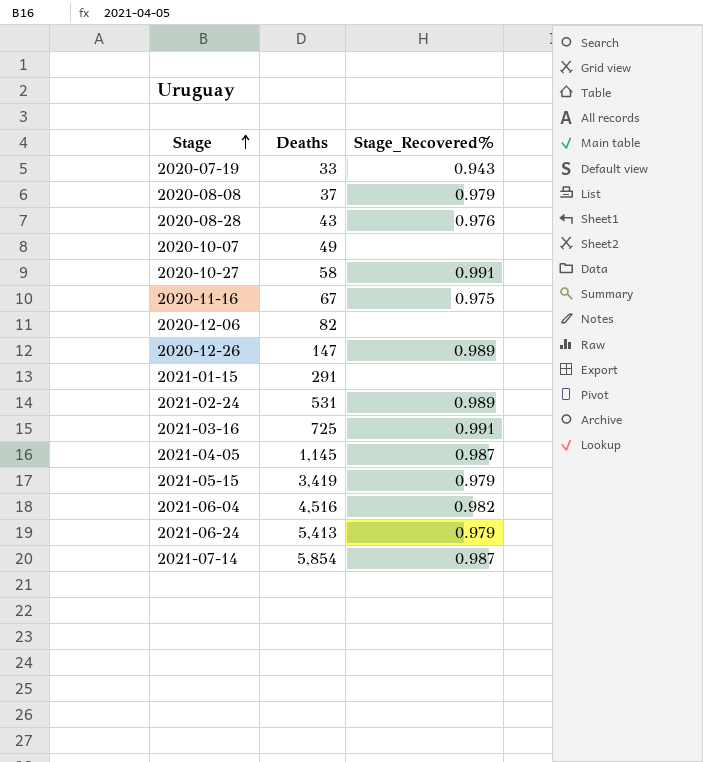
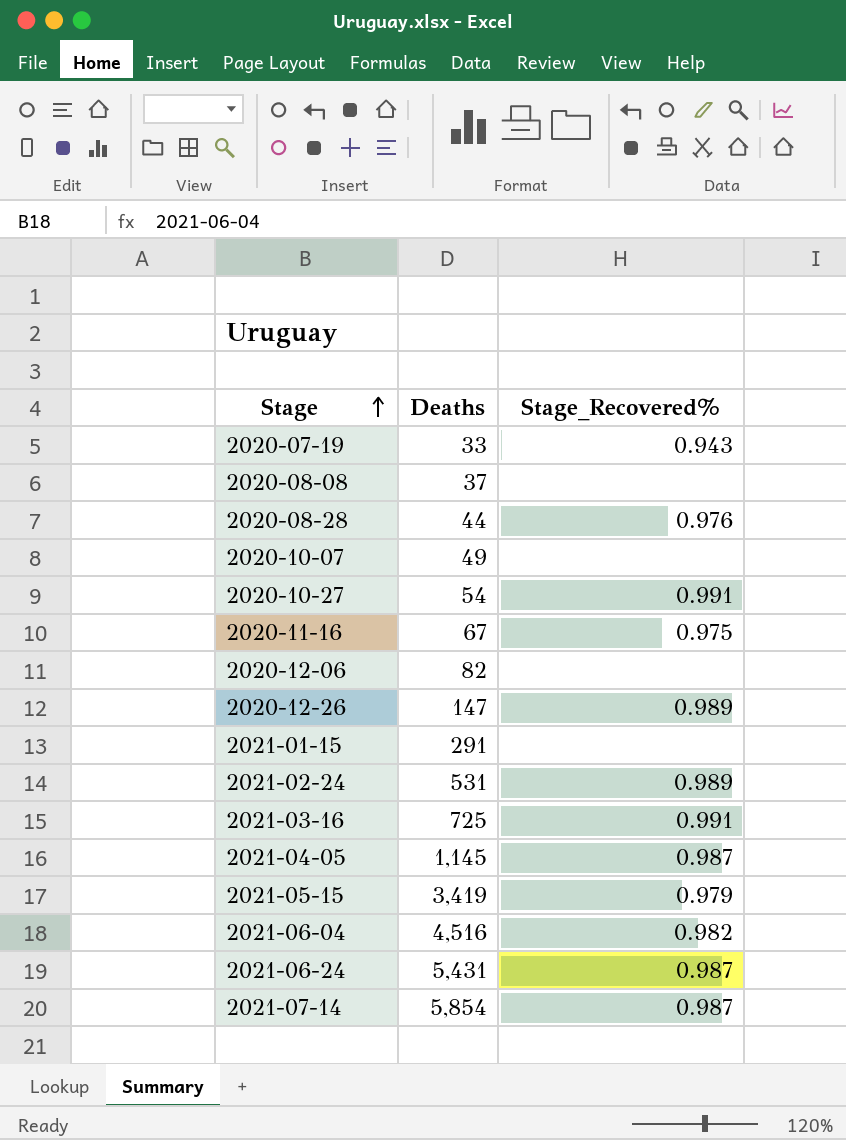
2020-08-08 | Stage_Recovered%: 0.979 -> none
2020-08-28 | Deaths: 43 -> 44
2020-10-27 | Deaths: 58 -> 54
2021-06-24 | Deaths: 5,413 -> 5,431
2021-06-24 | Stage_Recovered%: 0.979 -> 0.987

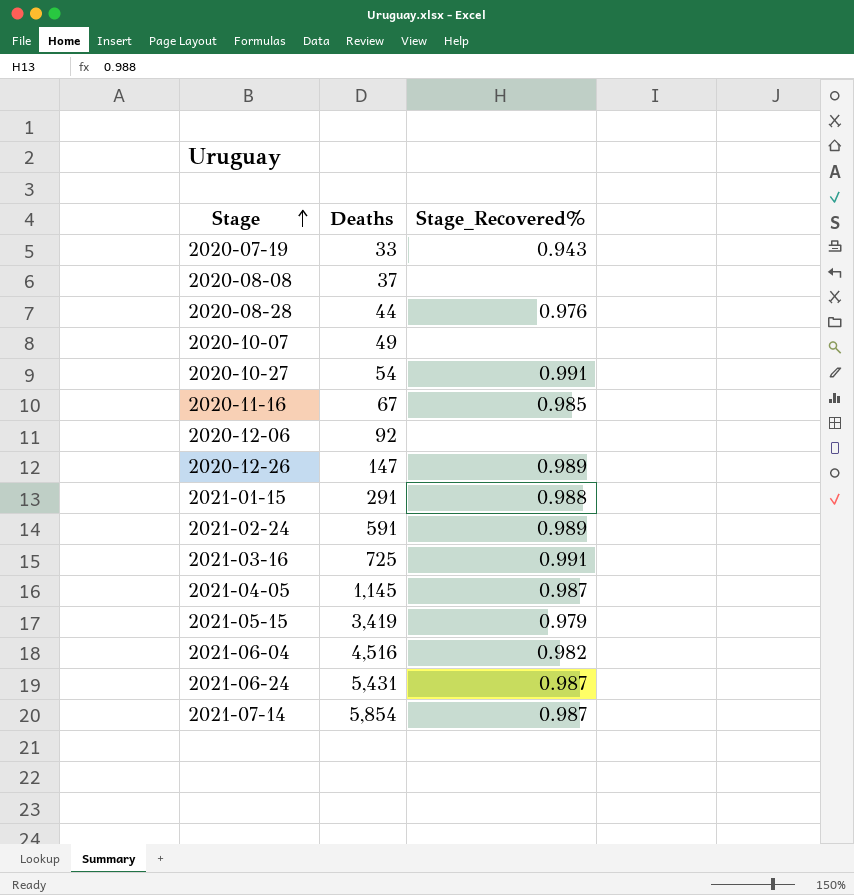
2020-11-16 | Stage_Recovered%: 0.975 -> 0.985
2020-12-06 | Deaths: 82 -> 92
2021-01-15 | Stage_Recovered%: none -> 0.988
2021-02-24 | Deaths: 531 -> 591

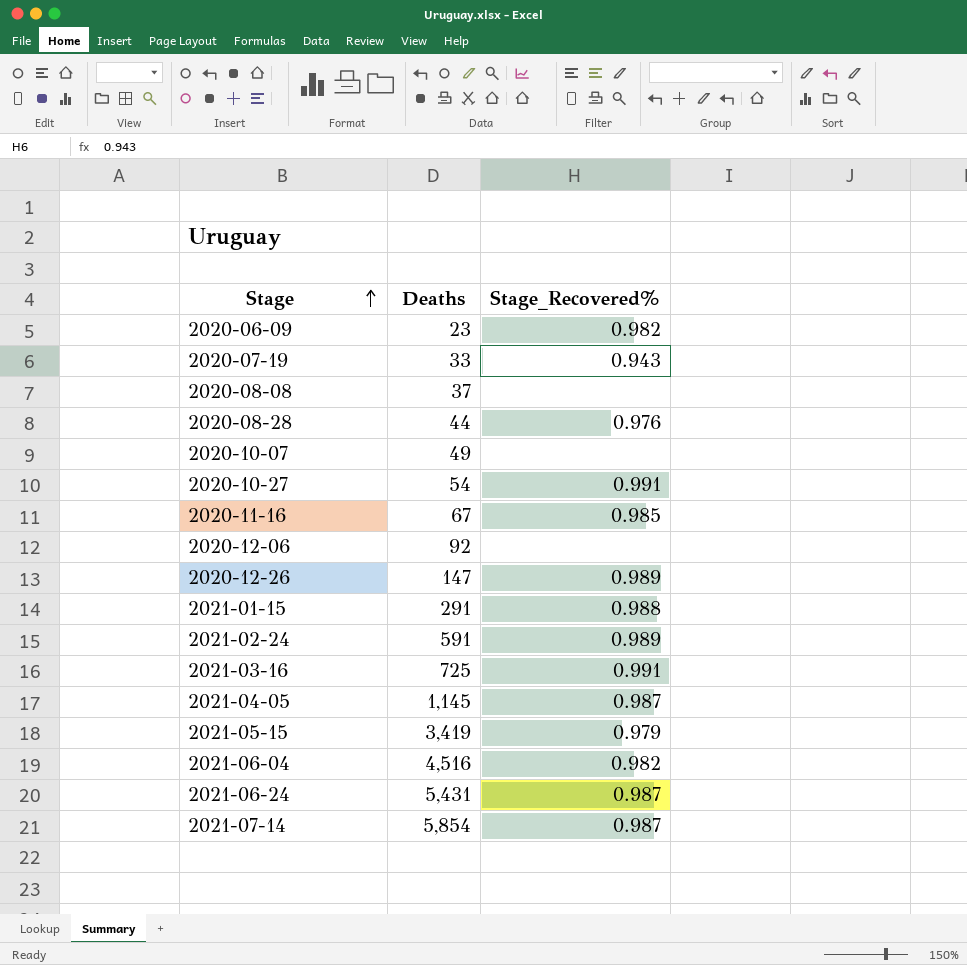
row 2020-06-09: none -> 23 | 0.982

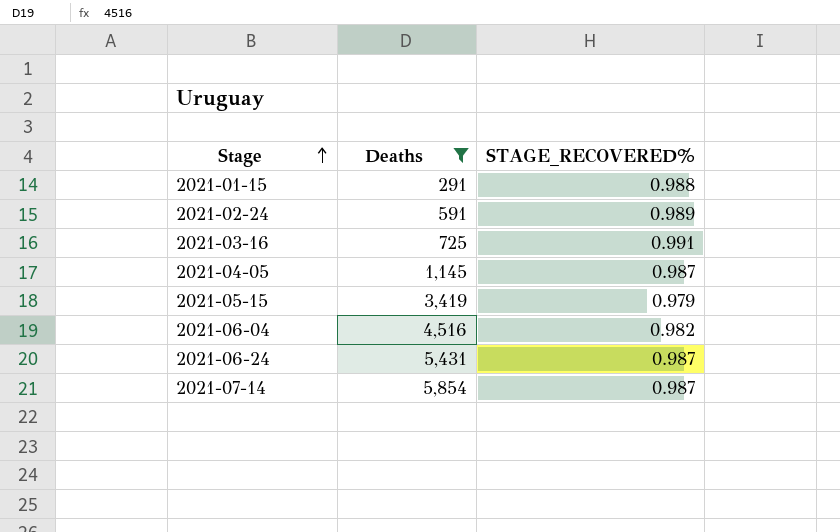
filter: none -> Deaths >= 291
column name: Stage_Recovered% -> STAGE_RECOVERED%

